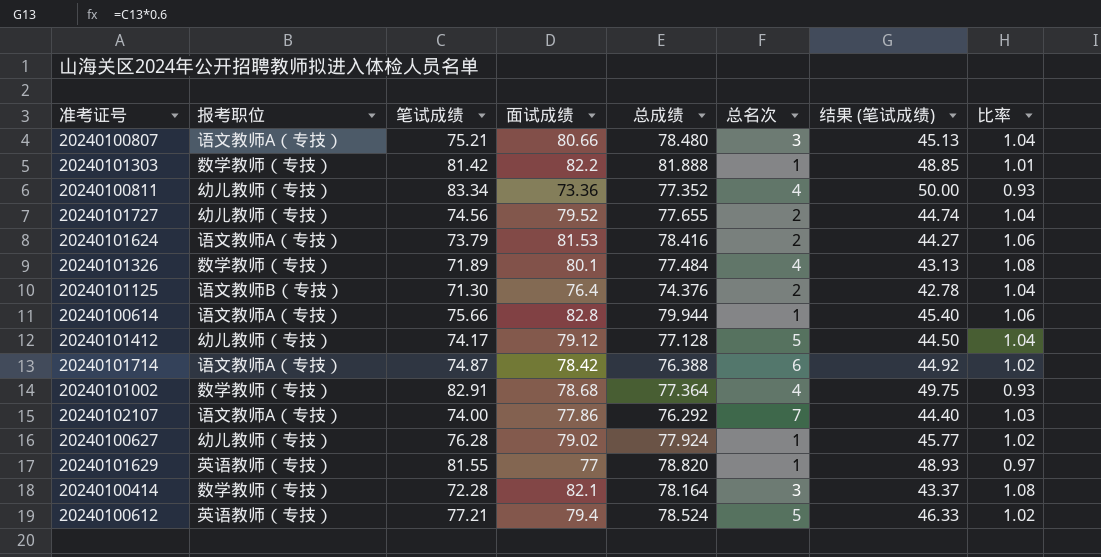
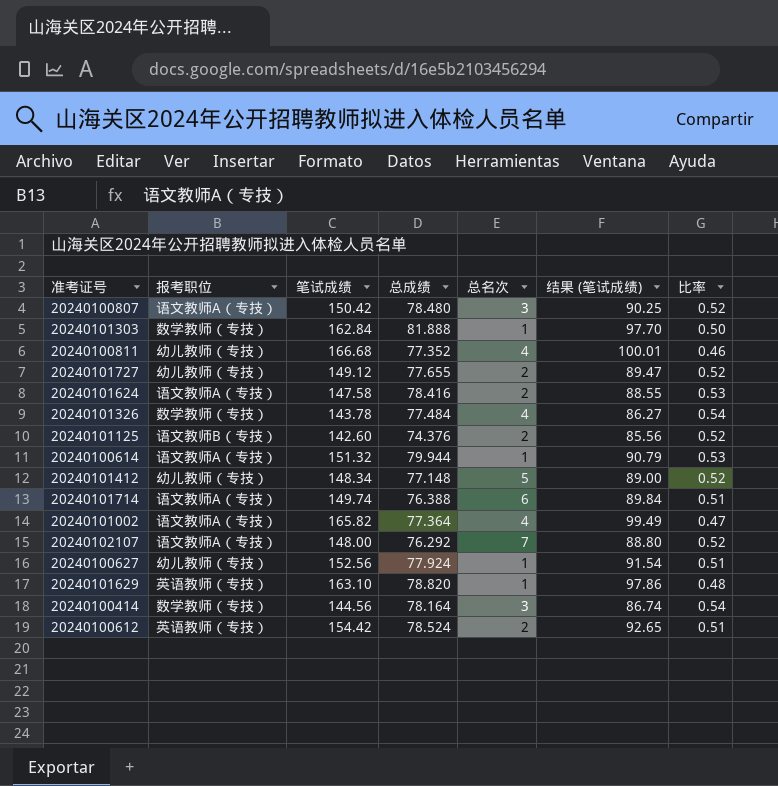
column 面试成绩 | position: 4 -> none
20240100807 | 笔试成绩: 75.21 -> 150.42
20240100807 | 结果 (笔试成绩): 45.13 -> 90.25
20240100807 | 比率: 1.04 -> 0.52
20240101303 | 笔试成绩: 81.42 -> 162.84
20240101303 | 结果 (笔试成绩): 48.85 -> 97.70
20240101303 | 比率: 1.01 -> 0.50
20240100811 | 笔试成绩: 83.34 -> 166.68
20240100811 | 结果 (笔试成绩): 50.00 -> 100.01
20240100811 | 比率: 0.93 -> 0.46
20240101727 | 笔试成绩: 74.56 -> 149.12
20240101727 | 结果 (笔试成绩): 44.74 -> 89.47
20240101727 | 比率: 1.04 -> 0.52
20240101624 | 笔试成绩: 73.79 -> 147.58
20240101624 | 结果 (笔试成绩): 44.27 -> 88.55
20240101624 | 比率: 1.06 -> 0.53
20240101326 | 笔试成绩: 71.89 -> 143.78
20240101326 | 结果 (笔试成绩): 43.13 -> 86.27
20240101326 | 比率: 1.08 -> 0.54
20240101125 | 笔试成绩: 71.30 -> 142.60
20240101125 | 结果 (笔试成绩): 42.78 -> 85.56
20240101125 | 比率: 1.04 -> 0.52
20240100614 | 笔试成绩: 75.66 -> 151.32
20240100614 | 结果 (笔试成绩): 45.40 -> 90.79
20240100614 | 比率: 1.06 -> 0.53
20240101412 | 笔试成绩: 74.17 -> 148.34
20240101412 | 总成绩: 77.128 -> 77.148
20240101412 | 结果 (笔试成绩): 44.50 -> 89.00
20240101412 | 比率: 1.04 -> 0.52
20240101714 | 笔试成绩: 74.87 -> 149.74
20240101714 | 结果 (笔试成绩): 44.92 -> 89.84
20240101714 | 比率: 1.02 -> 0.51
20240101002 | 报考职位: 数学教师（专技） -> 语文教师A（专技）
20240101002 | 笔试成绩: 82.91 -> 165.82
20240101002 | 结果 (笔试成绩): 49.75 -> 99.49
20240101002 | 比率: 0.93 -> 0.47
20240102107 | 笔试成绩: 74.00 -> 148.00
20240102107 | 结果 (笔试成绩): 44.40 -> 88.80
20240102107 | 比率: 1.03 -> 0.52
20240100627 | 笔试成绩: 76.28 -> 152.56
20240100627 | 结果 (笔试成绩): 45.77 -> 91.54
20240100627 | 比率: 1.02 -> 0.51
20240101629 | 笔试成绩: 81.55 -> 163.10
20240101629 | 结果 (笔试成绩): 48.93 -> 97.86
20240101629 | 比率: 0.97 -> 0.48
20240100414 | 笔试成绩: 72.28 -> 144.56
20240100414 | 结果 (笔试成绩): 43.37 -> 86.74
20240100414 | 比率: 1.08 -> 0.54
20240100612 | 笔试成绩: 77.21 -> 154.42
20240100612 | 总名次: 5 -> 2
20240100612 | 结果 (笔试成绩): 46.33 -> 92.65
20240100612 | 比率: 1.02 -> 0.51

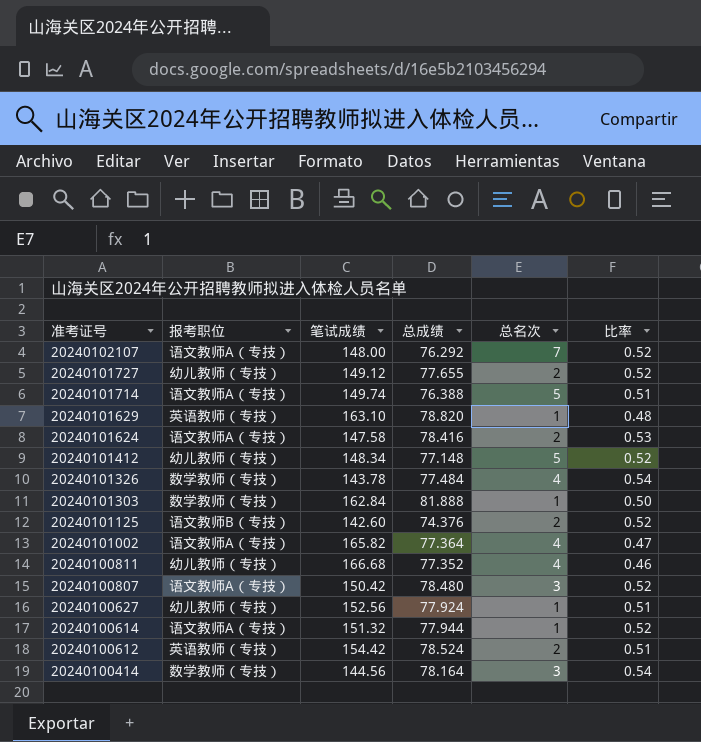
row order: none -> 准考证号 descending
column 结果 (笔试成绩) | formula: [笔试成绩] * 0.6 -> none
20240101714 | 总名次: 6 -> 5
20240100614 | 总成绩: 79.944 -> 77.944
20240100614 | 比率: 0.53 -> 0.52

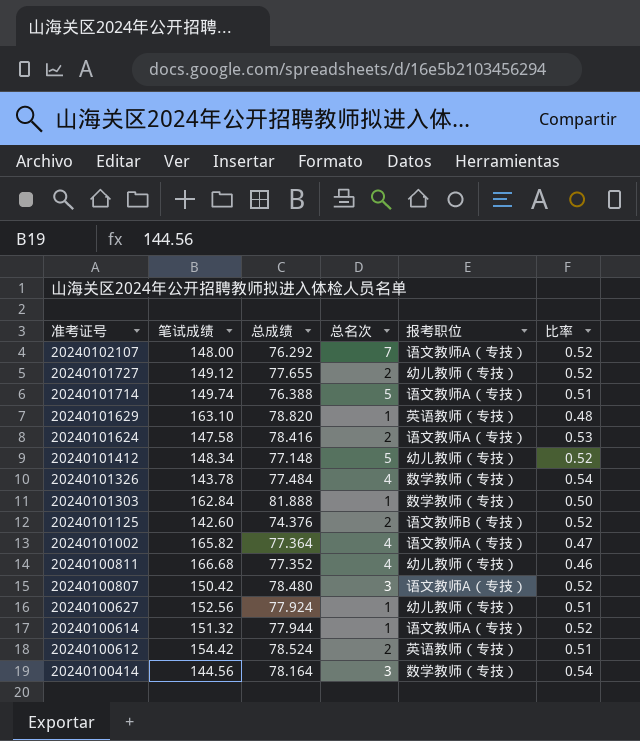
column 报考职位 | position: 2 -> 5

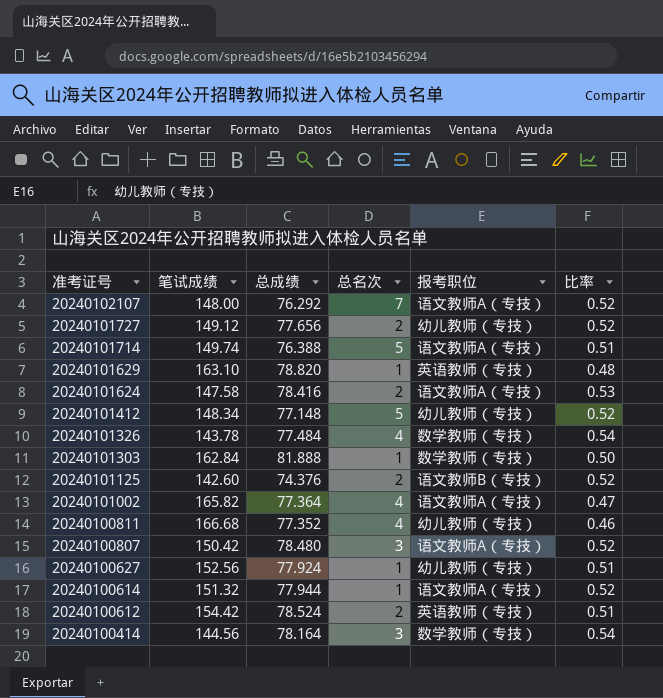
20240101727 | 总成绩: 77.655 -> 77.656

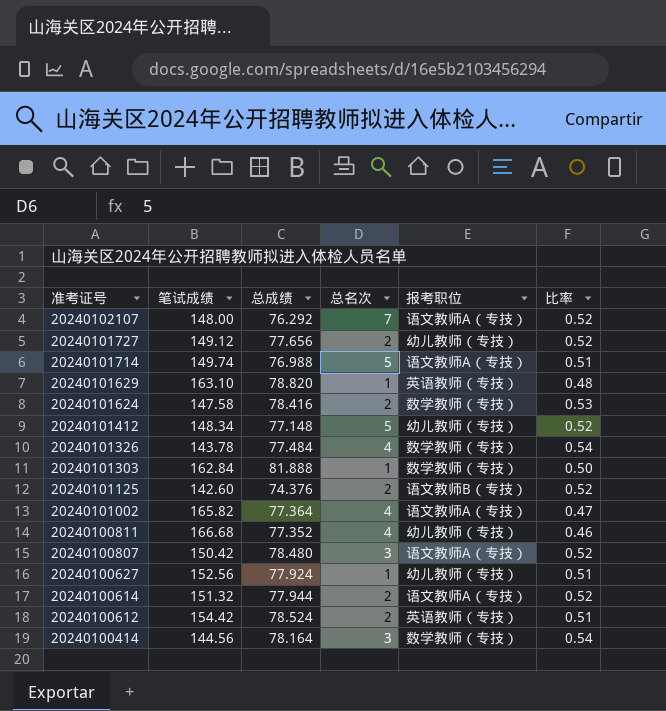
20240101714 | 总成绩: 76.388 -> 76.988
20240101624 | 报考职位: 语文教师A（专技） -> 数学教师（专技）
20240100614 | 总名次: 1 -> 2

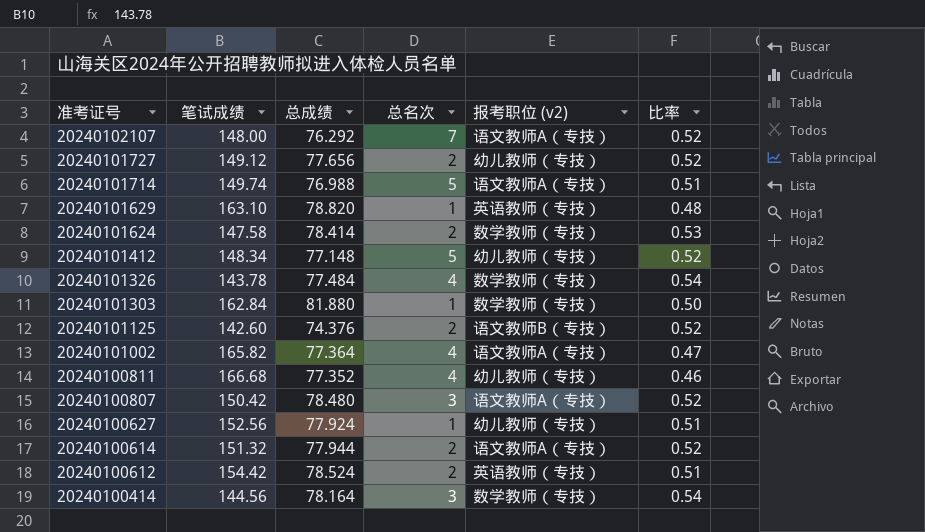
column name: 报考职位 -> 报考职位 (v2)
20240101624 | 总成绩: 78.416 -> 78.414
20240101303 | 总成绩: 81.888 -> 81.880

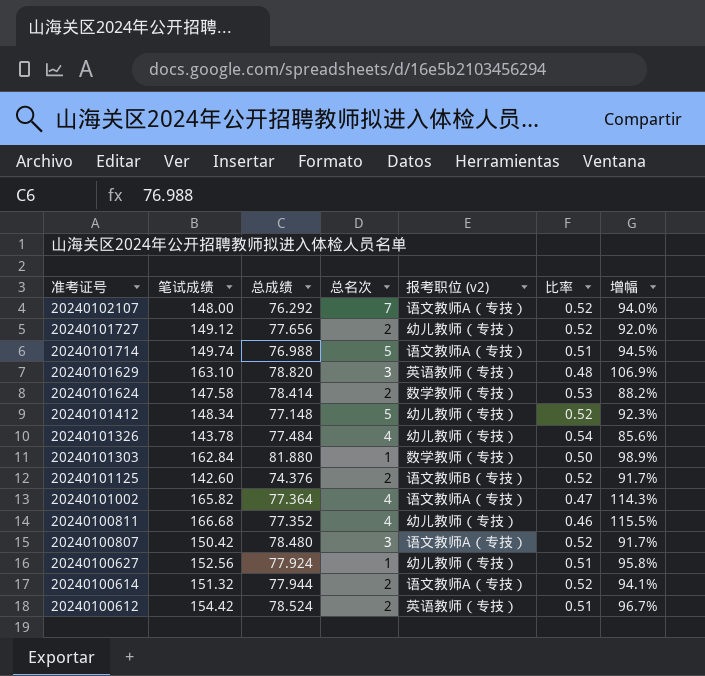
column 增幅 | formula: none -> ([笔试成绩] - [总成绩]) / [总成绩]
row 20240100414: 144.56 | 78.164 | 3 | 数学教师（专技） | 0.54 -> none
20240101629 | 总名次: 1 -> 3
20240101326 | 报考职位 (v2): 数学教师（专技） -> 幼儿教师（专技）

